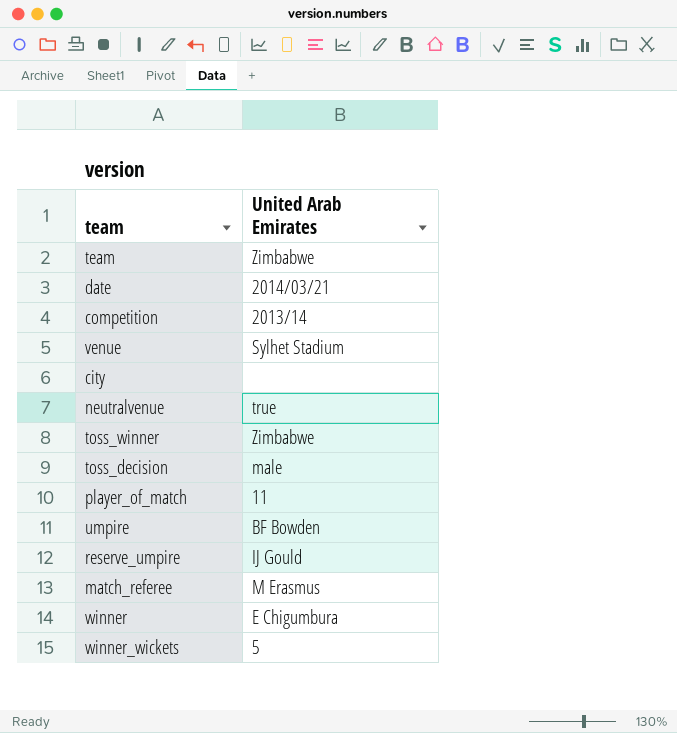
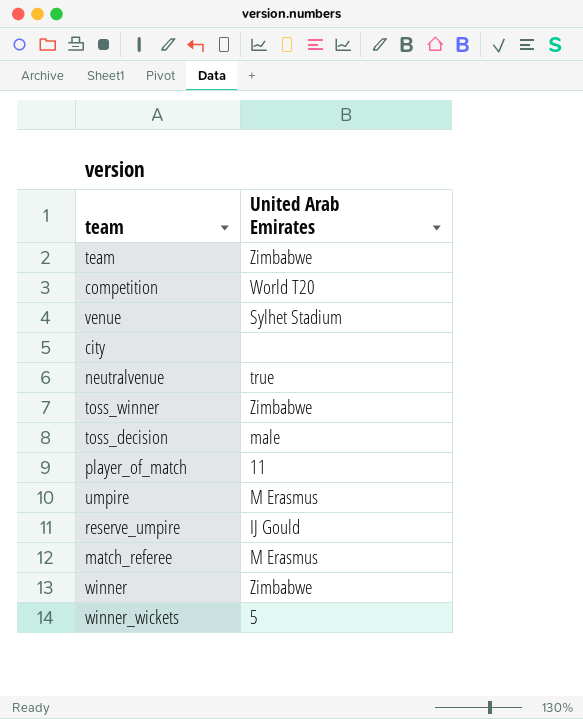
row date: 2014/03/21 -> none
competition | United Arab Emirates: 2013/14 -> World T20
umpire | United Arab Emirates: BF Bowden -> M Erasmus
winner | United Arab Emirates: E Chigumbura -> Zimbabwe

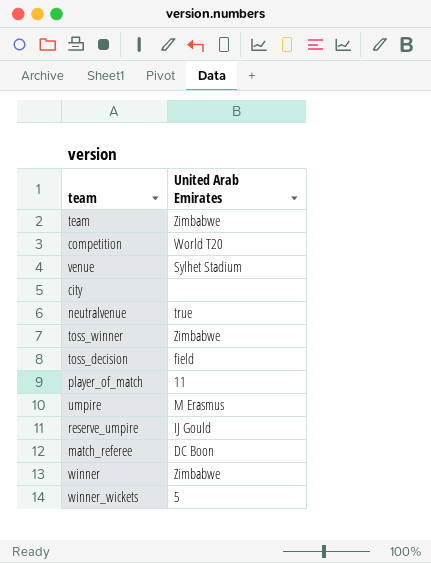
toss_decision | United Arab Emirates: male -> field
match_referee | United Arab Emirates: M Erasmus -> DC Boon

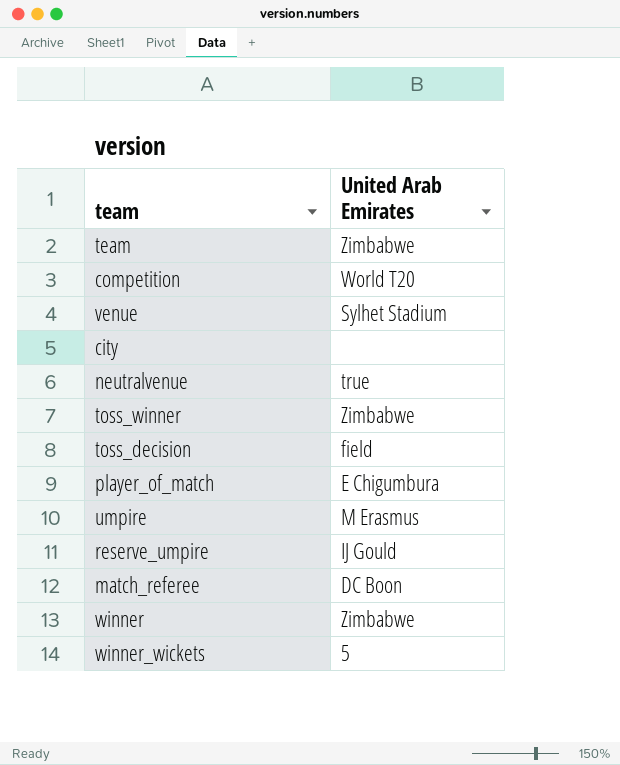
player_of_match | United Arab Emirates: 11 -> E Chigumbura

